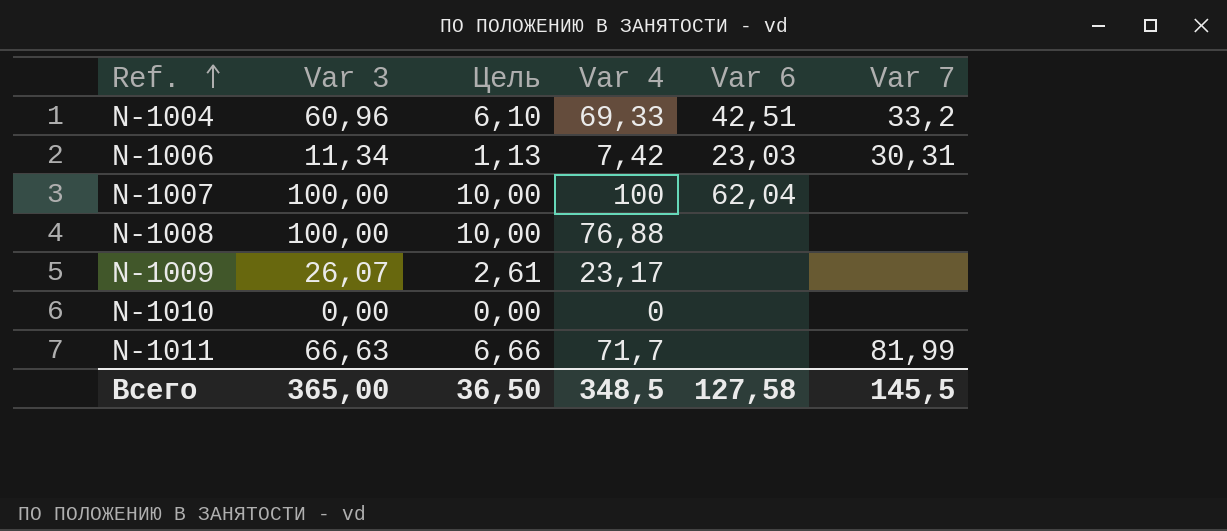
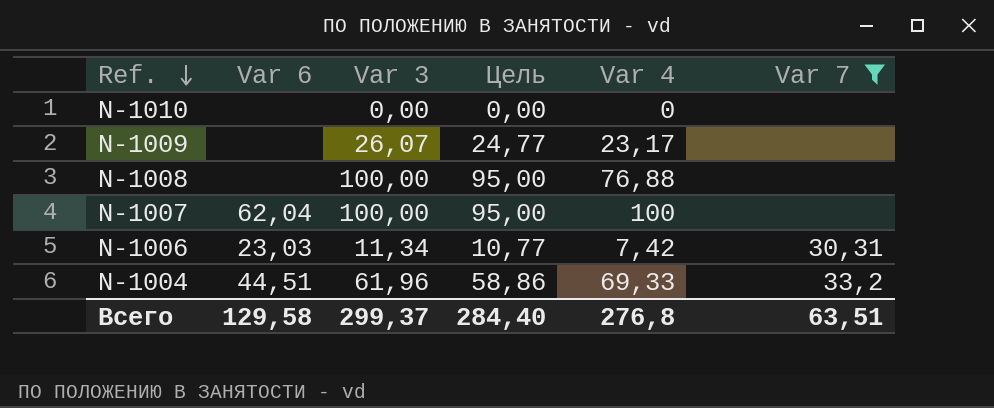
filter: none -> Var 7 != 81,99
row order: Ref. ascending -> Ref. descending
column Var 6 | position: 5 -> 2
column Цель | formula: [Var 3] * 0,1 -> [Var 3] * 0,95
N-1004 | Var 6: 42,51 -> 44,51
N-1004 | Var 3: 60,96 -> 61,96
Всего | Var 6: 127,58 -> 129,58
Всего | Var 3: 365,00 -> 299,37
Всего | Цель: 36,50 -> 284,40
Всего | Var 4: 348,5 -> 276,8
Всего | Var 7: 145,5 -> 63,51

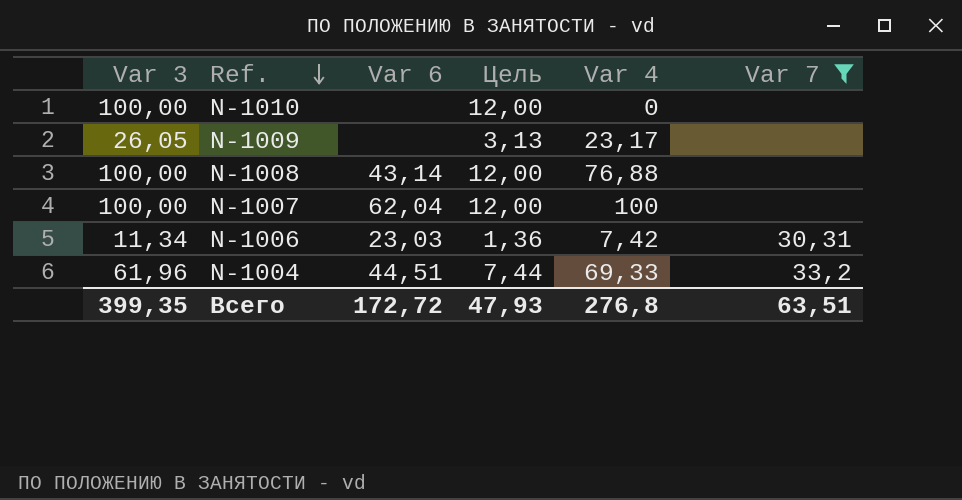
column Var 3 | position: 3 -> 1
column Цель | formula: [Var 3] * 0,95 -> [Var 3] * 0,12
N-1010 | Var 3: 0,00 -> 100,00
N-1009 | Var 3: 26,07 -> 26,05
N-1008 | Var 6: none -> 43,14
Всего | Var 3: 299,37 -> 399,35
Всего | Var 6: 129,58 -> 172,72
Всего | Цель: 284,40 -> 47,93

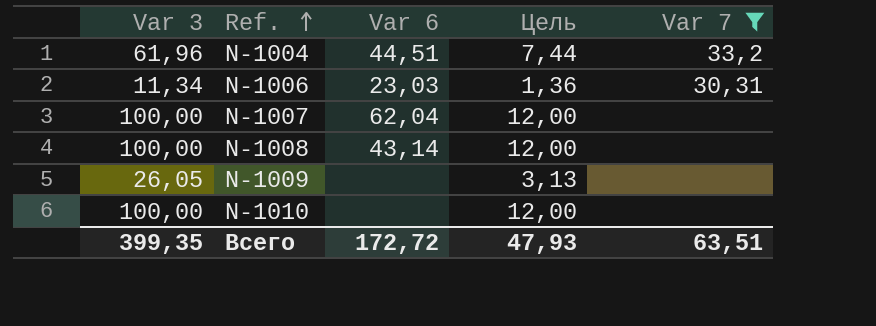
row order: Ref. descending -> Ref. ascending
column Var 4 | position: 5 -> none

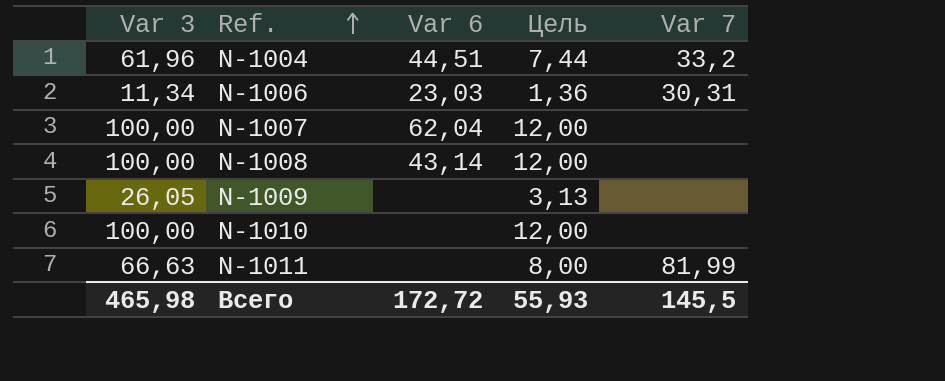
filter: Var 7 != 81,99 -> none
Всего | Var 3: 399,35 -> 465,98
Всего | Цель: 47,93 -> 55,93
Всего | Var 7: 63,51 -> 145,5

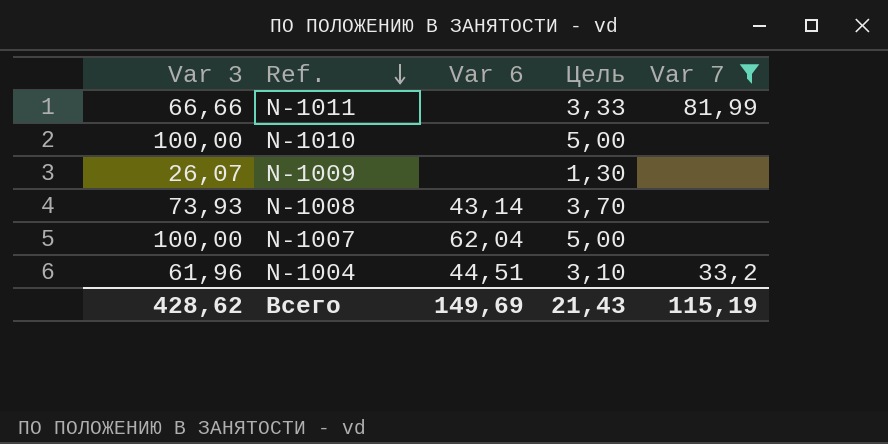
filter: none -> Var 7 != 30,31
row order: Ref. ascending -> Ref. descending
column Цель | formula: [Var 3] * 0,12 -> [Var 3] * 0,05
N-1011 | Var 3: 66,63 -> 66,66
N-1009 | Var 3: 26,05 -> 26,07
N-1008 | Var 3: 100,00 -> 73,93
Всего | Var 3: 465,98 -> 428,62
Всего | Var 6: 172,72 -> 149,69
Всего | Цель: 55,93 -> 21,43
Всего | Var 7: 145,5 -> 115,19

